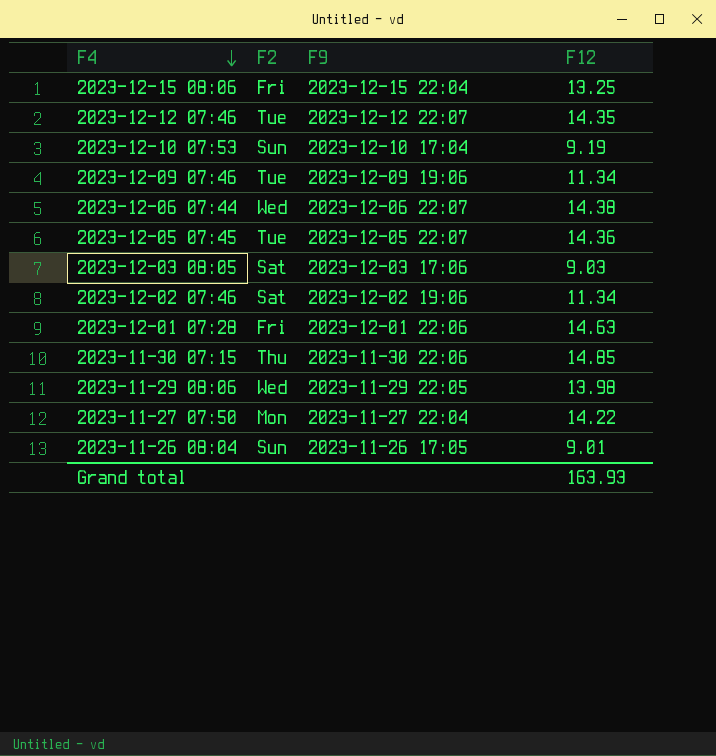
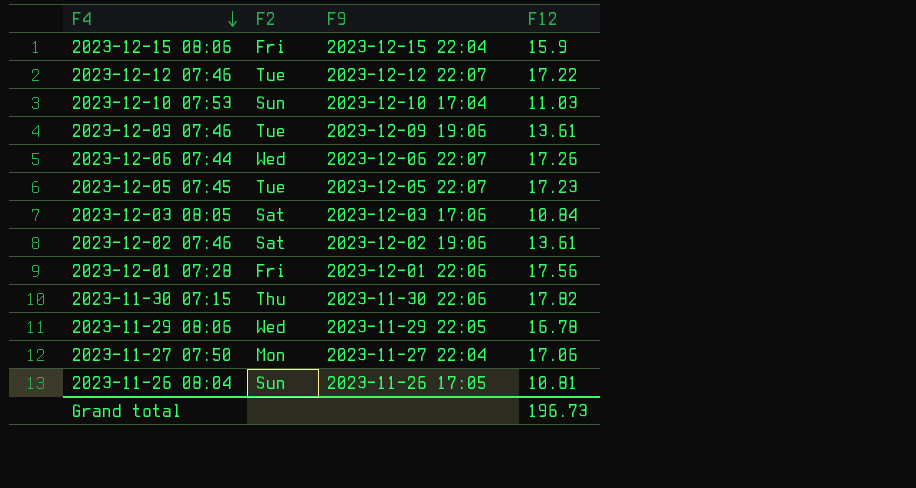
2023-12-15 08:06 | F12: 13.25 -> 15.9
2023-12-12 07:46 | F12: 14.35 -> 17.22
2023-12-10 07:53 | F12: 9.19 -> 11.03
2023-12-09 07:46 | F12: 11.34 -> 13.61
2023-12-06 07:44 | F12: 14.38 -> 17.26
2023-12-05 07:45 | F12: 14.36 -> 17.23
2023-12-03 08:05 | F12: 9.03 -> 10.84
2023-12-02 07:46 | F12: 11.34 -> 13.61
2023-12-01 07:28 | F12: 14.63 -> 17.56
2023-11-30 07:15 | F12: 14.85 -> 17.82
2023-11-29 08:06 | F12: 13.98 -> 16.78
2023-11-27 07:50 | F12: 14.22 -> 17.06
2023-11-26 08:04 | F12: 9.01 -> 10.81
Grand total | F12: 163.93 -> 196.73

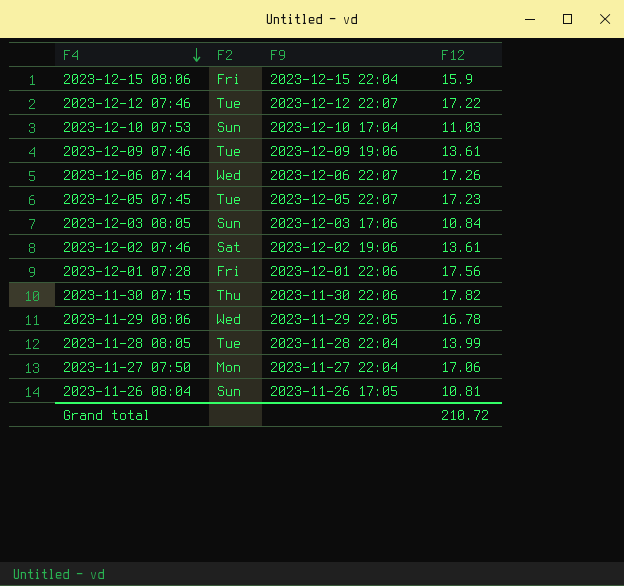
2023-12-03 08:05 | F2: Sat -> Sun
row 2023-11-28 08:05: none -> Tue | 2023-11-28 22:04 | 13.99
Grand total | F12: 196.73 -> 210.72

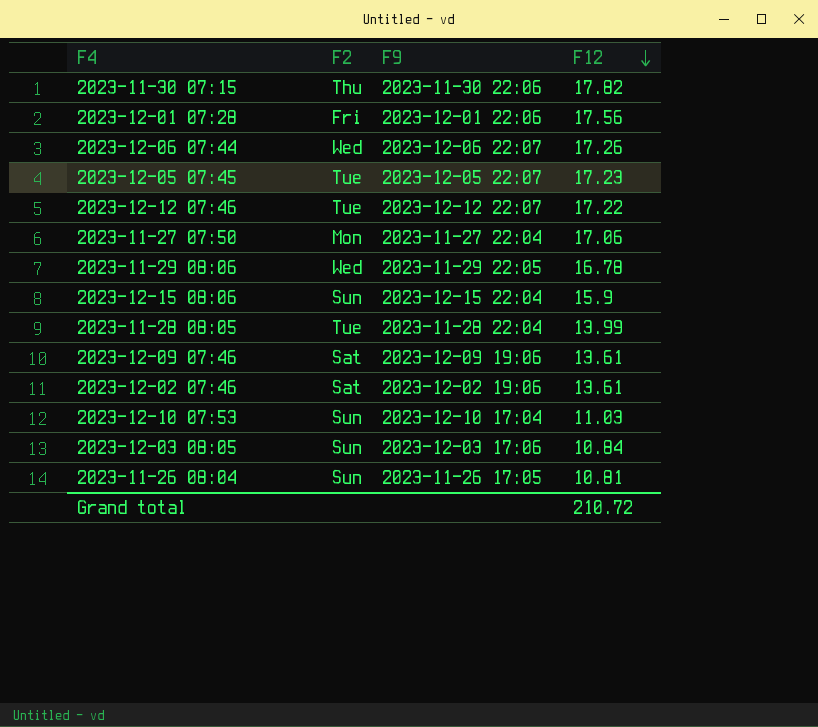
row order: F4 descending -> F12 descending
2023-12-15 08:06 | F2: Fri -> Sun
2023-12-09 07:46 | F2: Tue -> Sat

